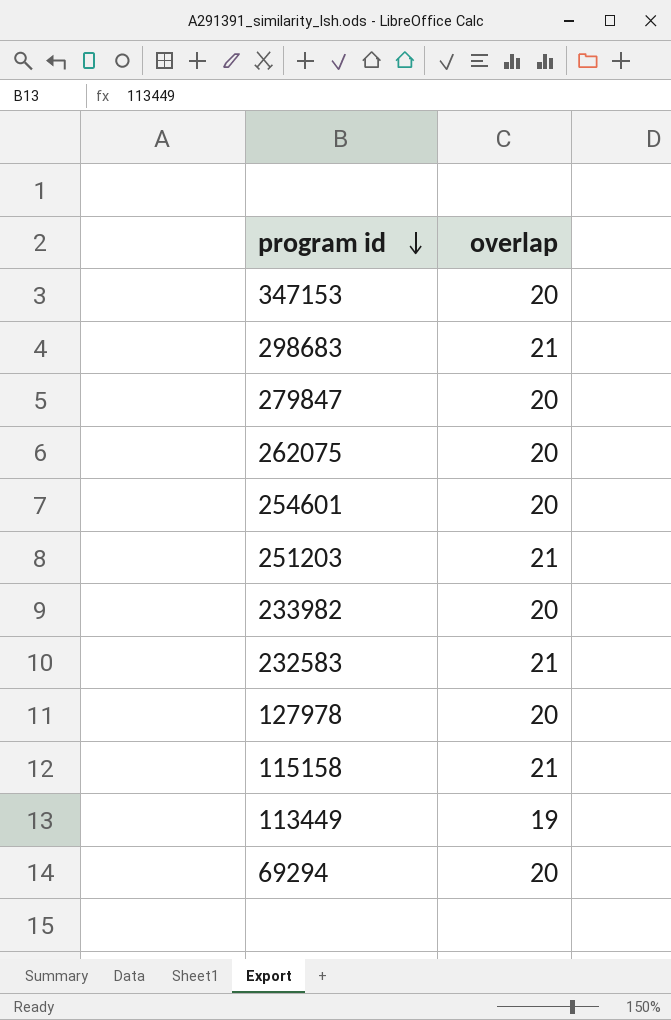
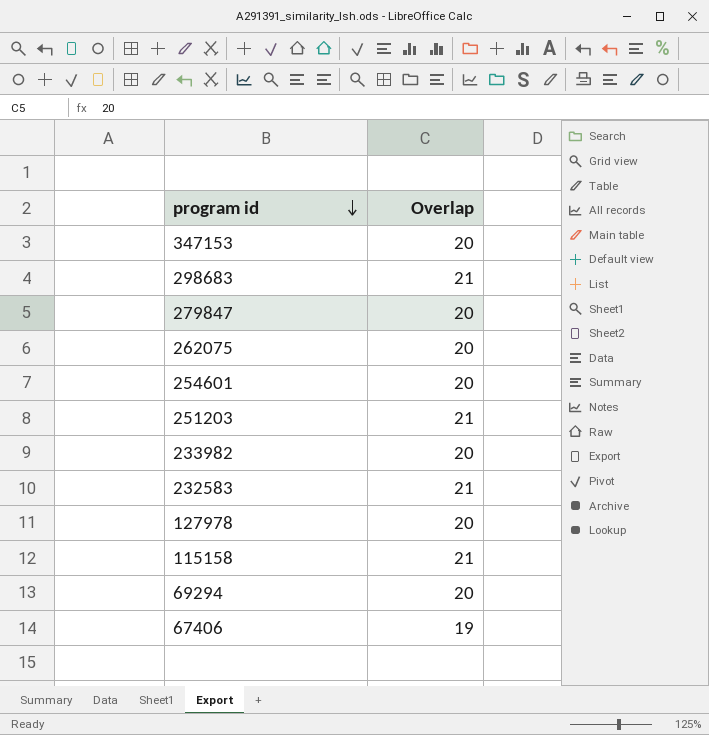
column name: overlap -> Overlap
row 113449: 19 -> none
row 67406: none -> 19

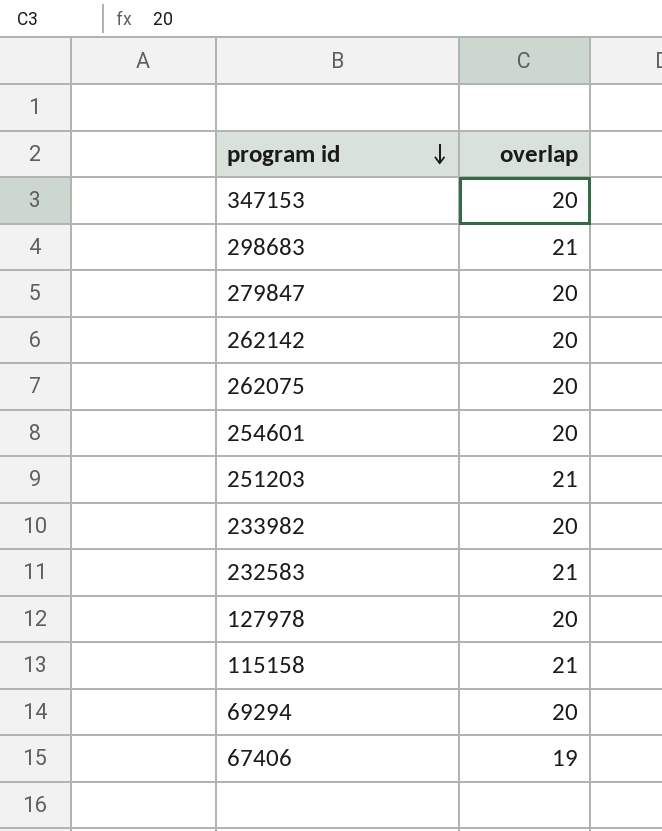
column name: Overlap -> overlap
row 262142: none -> 20

